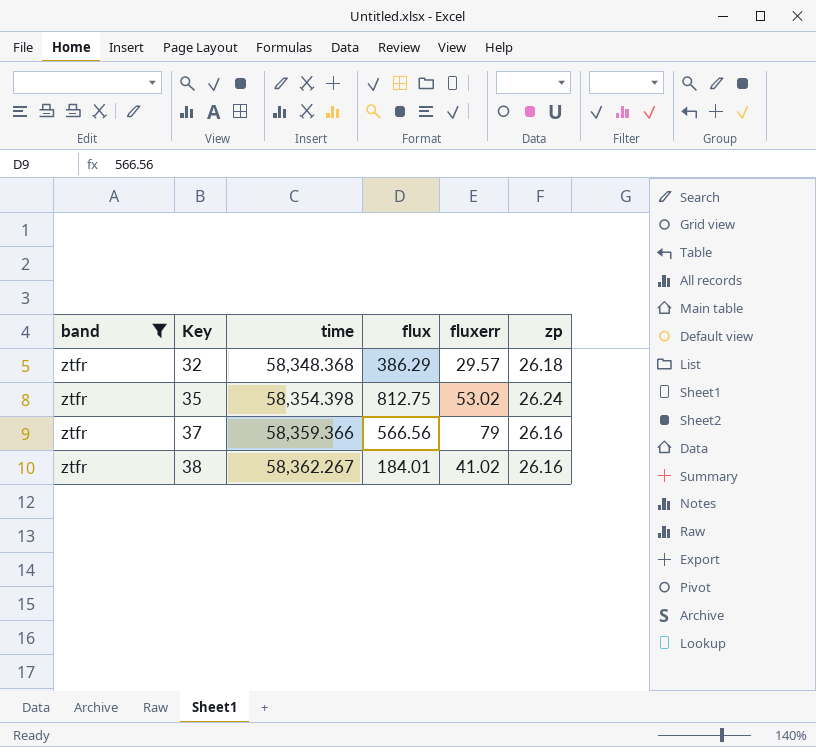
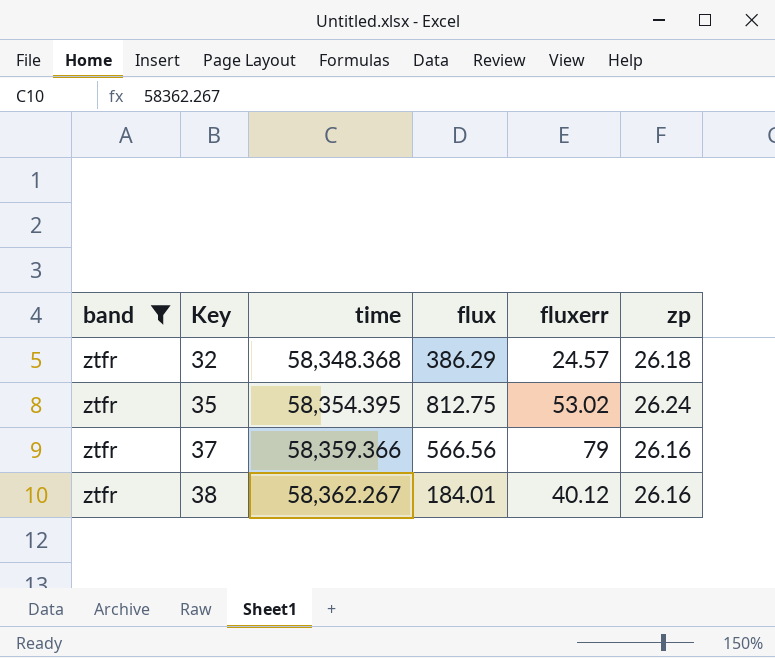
32 | fluxerr: 29.57 -> 24.57
35 | time: 58,354.398 -> 58,354.395
38 | fluxerr: 41.02 -> 40.12

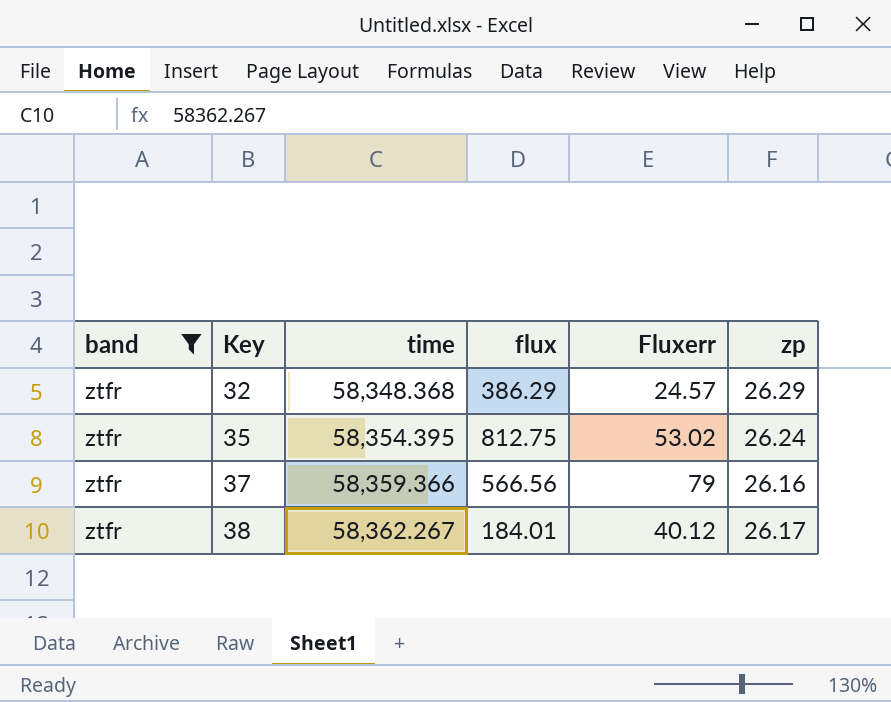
column name: fluxerr -> Fluxerr
32 | zp: 26.18 -> 26.29
38 | zp: 26.16 -> 26.17

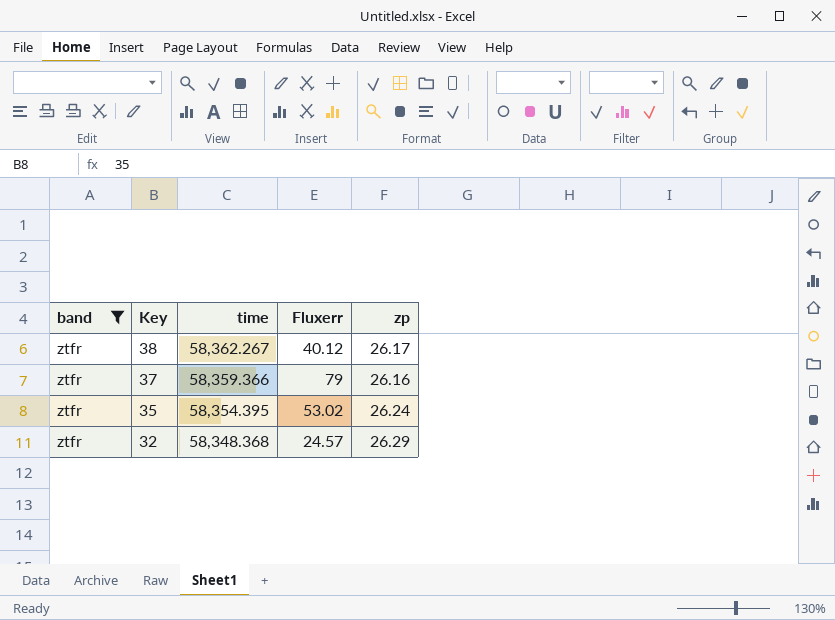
row order: Key ascending -> Key descending
column flux | position: 4 -> none

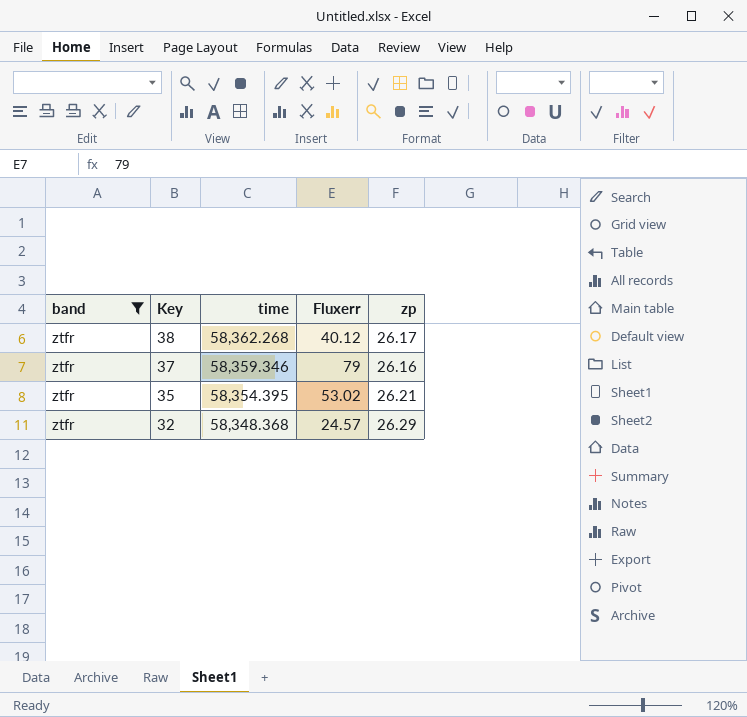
38 | time: 58,362.267 -> 58,362.268
37 | time: 58,359.366 -> 58,359.346
35 | zp: 26.24 -> 26.21

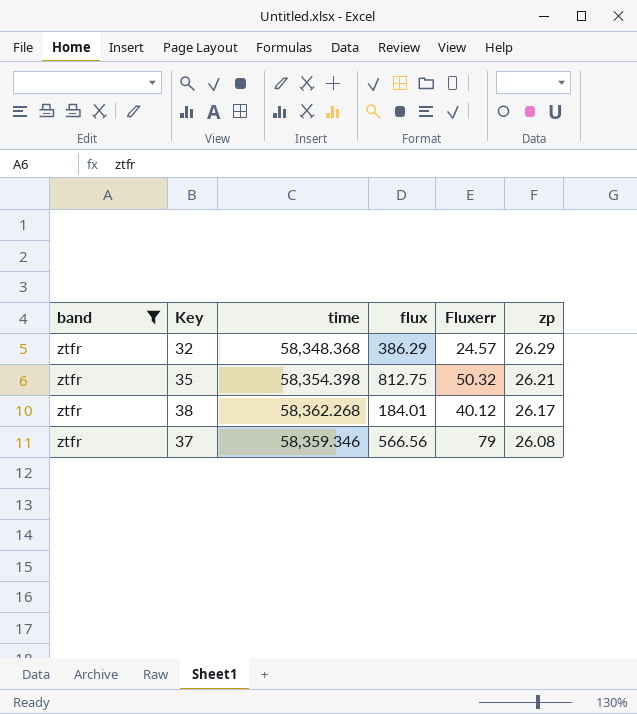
row order: Key descending -> zp descending
column flux | position: none -> 4
35 | time: 58,354.395 -> 58,354.398
35 | Fluxerr: 53.02 -> 50.32
37 | zp: 26.16 -> 26.08

